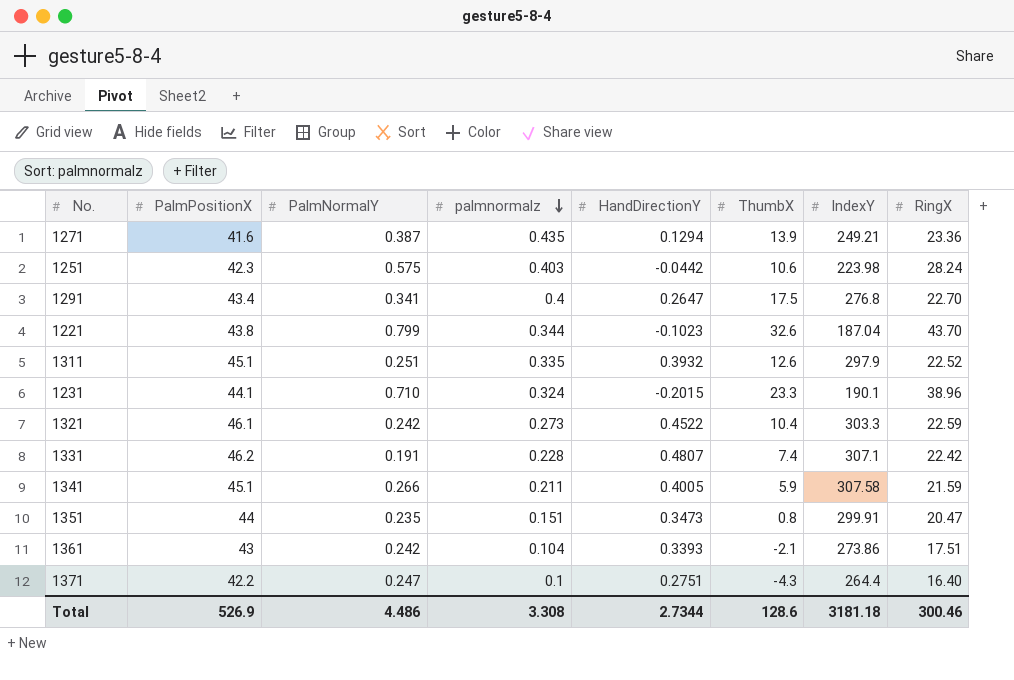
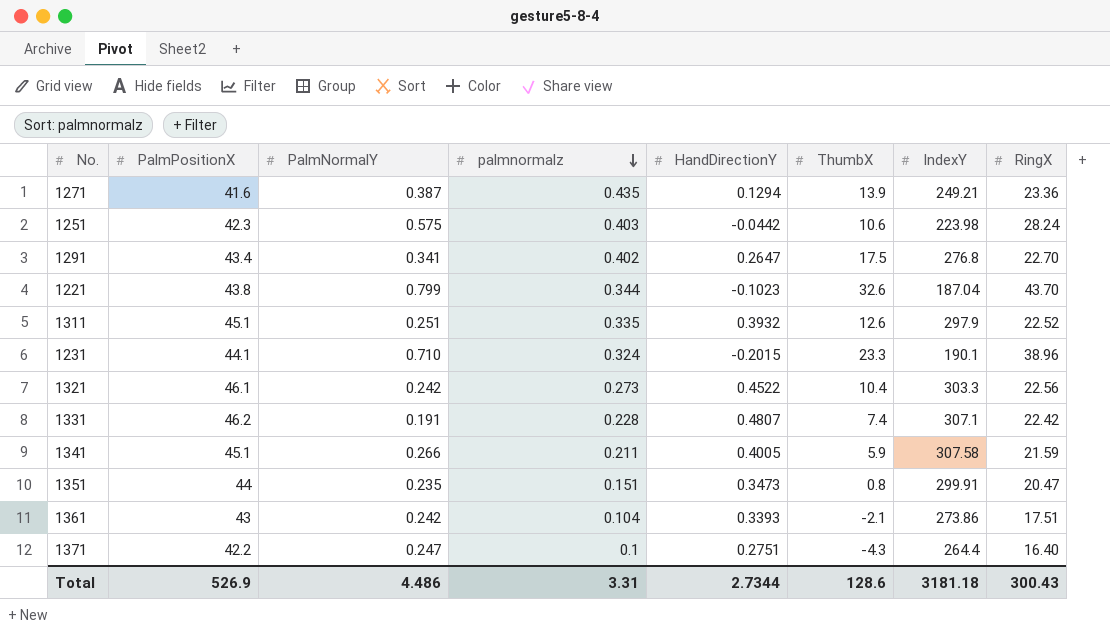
1291 | palmnormalz: 0.4 -> 0.402
1321 | RingX: 22.59 -> 22.56
Total | palmnormalz: 3.308 -> 3.31
Total | RingX: 300.46 -> 300.43

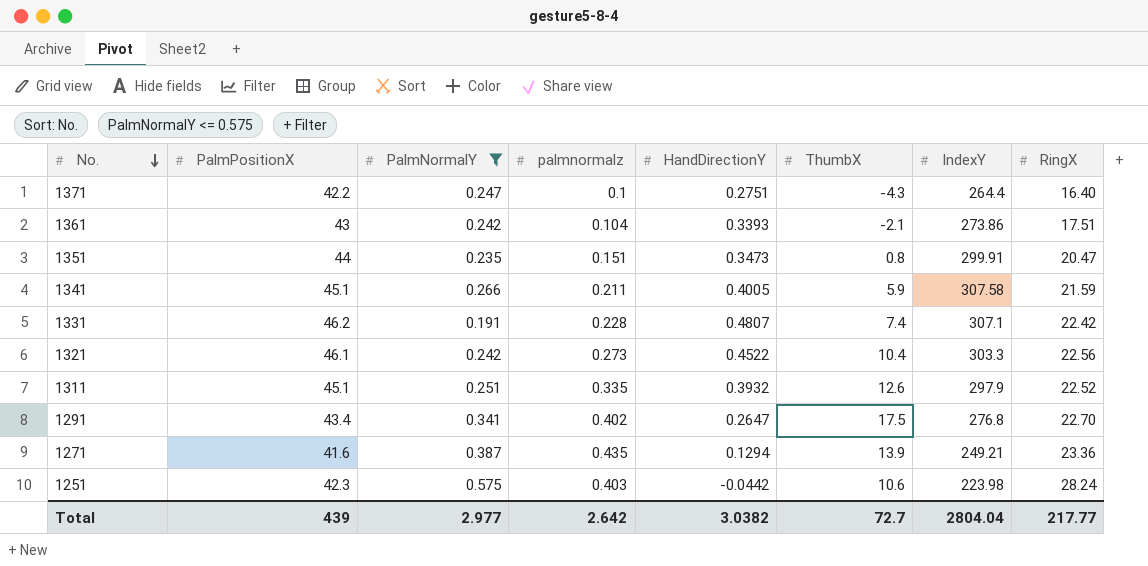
filter: none -> PalmNormalY <= 0.575
row order: palmnormalz descending -> No. descending
Total | PalmPositionX: 526.9 -> 439
Total | PalmNormalY: 4.486 -> 2.977
Total | palmnormalz: 3.31 -> 2.642
Total | HandDirectionY: 2.7344 -> 3.0382
Total | ThumbX: 128.6 -> 72.7
Total | IndexY: 3181.18 -> 2804.04
Total | RingX: 300.43 -> 217.77

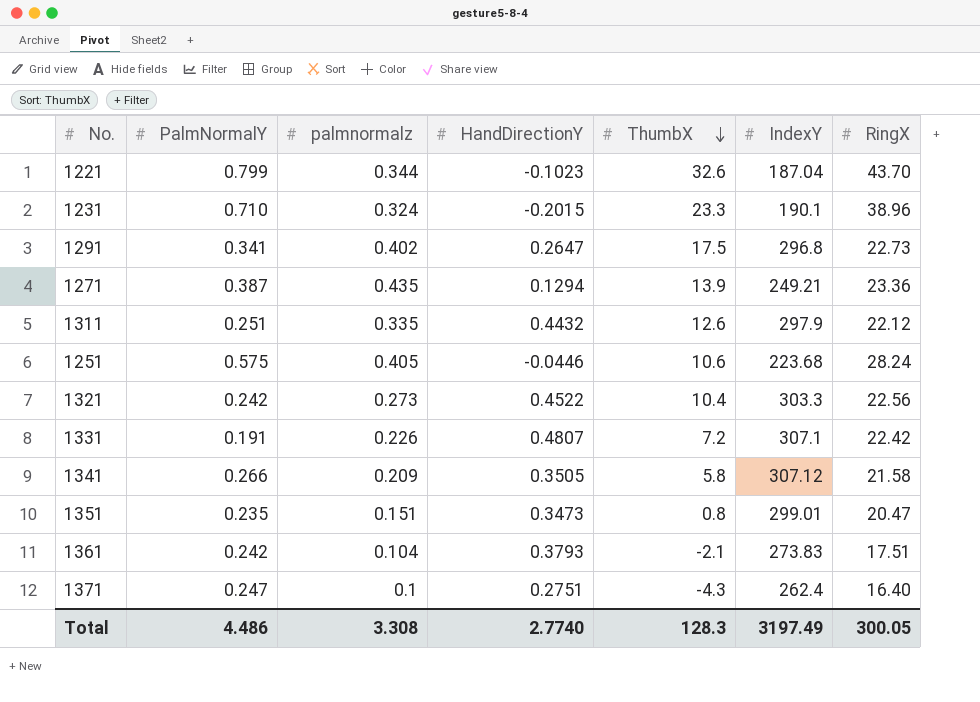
filter: PalmNormalY <= 0.575 -> none
row order: No. descending -> ThumbX descending
column PalmPositionX | position: 2 -> none
1291 | IndexY: 276.8 -> 296.8
1291 | RingX: 22.70 -> 22.73
1311 | HandDirectionY: 0.3932 -> 0.4432
1311 | RingX: 22.52 -> 22.12
1251 | palmnormalz: 0.403 -> 0.405
1251 | HandDirectionY: -0.0442 -> -0.0446
1251 | IndexY: 223.98 -> 223.68
1331 | palmnormalz: 0.228 -> 0.226
1331 | ThumbX: 7.4 -> 7.2
1341 | palmnormalz: 0.211 -> 0.209
1341 | HandDirectionY: 0.4005 -> 0.3505
1341 | ThumbX: 5.9 -> 5.8
1341 | IndexY: 307.58 -> 307.12
1341 | RingX: 21.59 -> 21.58
1351 | IndexY: 299.91 -> 299.01
1361 | HandDirectionY: 0.3393 -> 0.3793
1361 | IndexY: 273.86 -> 273.83
1371 | IndexY: 264.4 -> 262.4
Total | PalmNormalY: 2.977 -> 4.486
Total | palmnormalz: 2.642 -> 3.308
Total | HandDirectionY: 3.0382 -> 2.7740
Total | ThumbX: 72.7 -> 128.3
Total | IndexY: 2804.04 -> 3197.49
Total | RingX: 217.77 -> 300.05

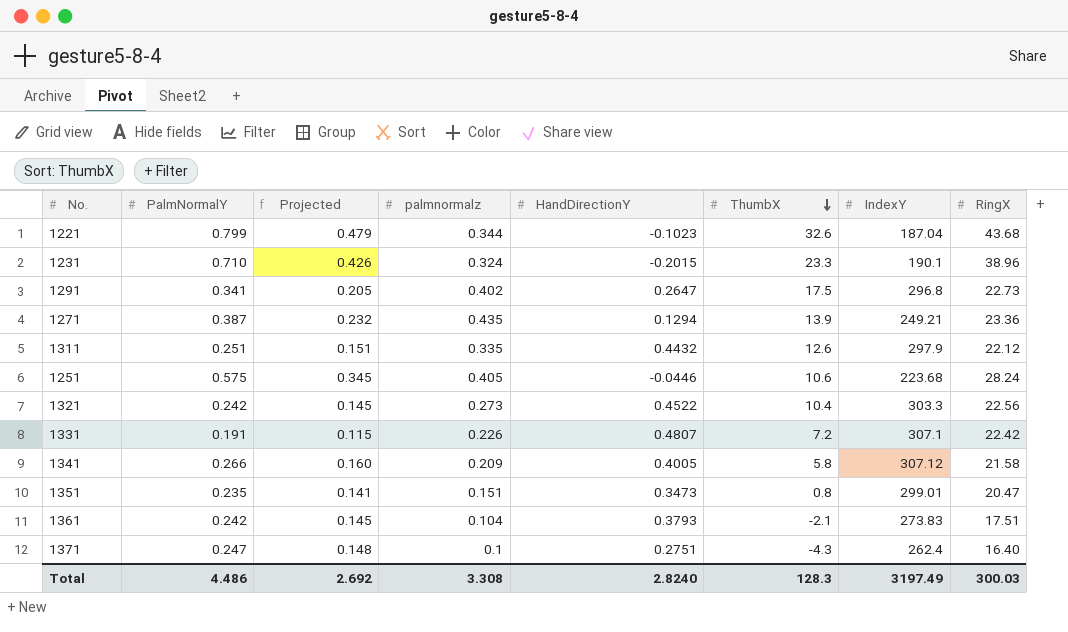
column Projected | formula: none -> [PalmNormalY] * 0.6
1221 | RingX: 43.70 -> 43.68
1341 | HandDirectionY: 0.3505 -> 0.4005
Total | HandDirectionY: 2.7740 -> 2.8240
Total | RingX: 300.05 -> 300.03

